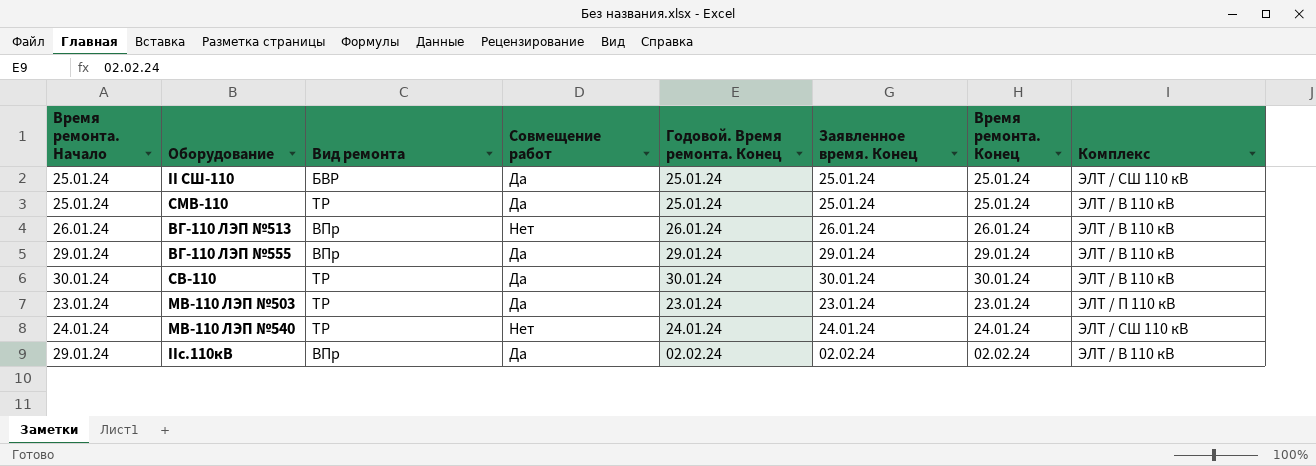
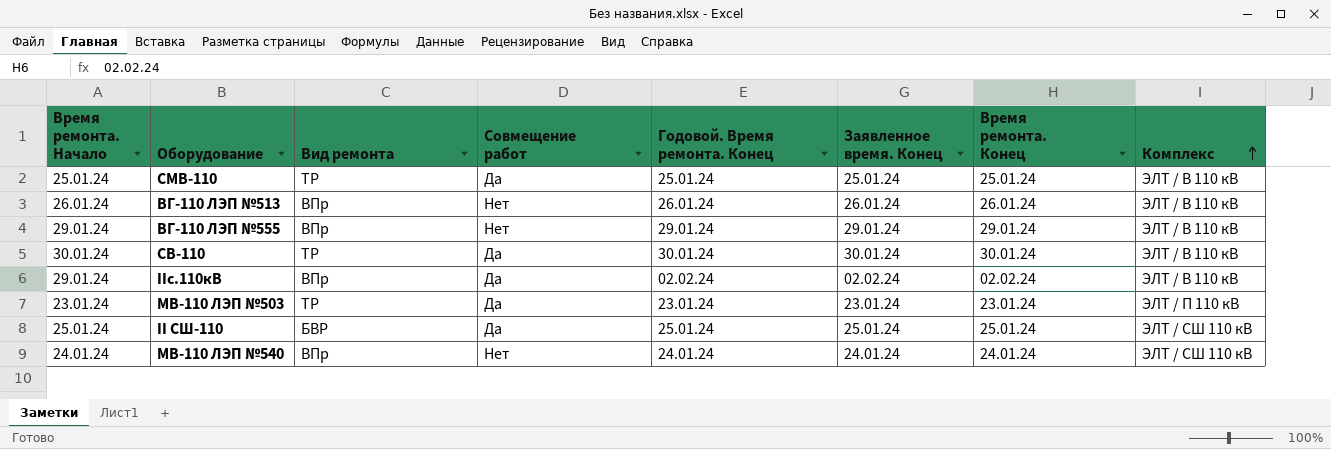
row order: none -> Комплекс ascending
ВГ-110 ЛЭП №555 | Совмещение работ: Да -> Нет
МВ-110 ЛЭП №540 | Вид ремонта: ТР -> ВПр

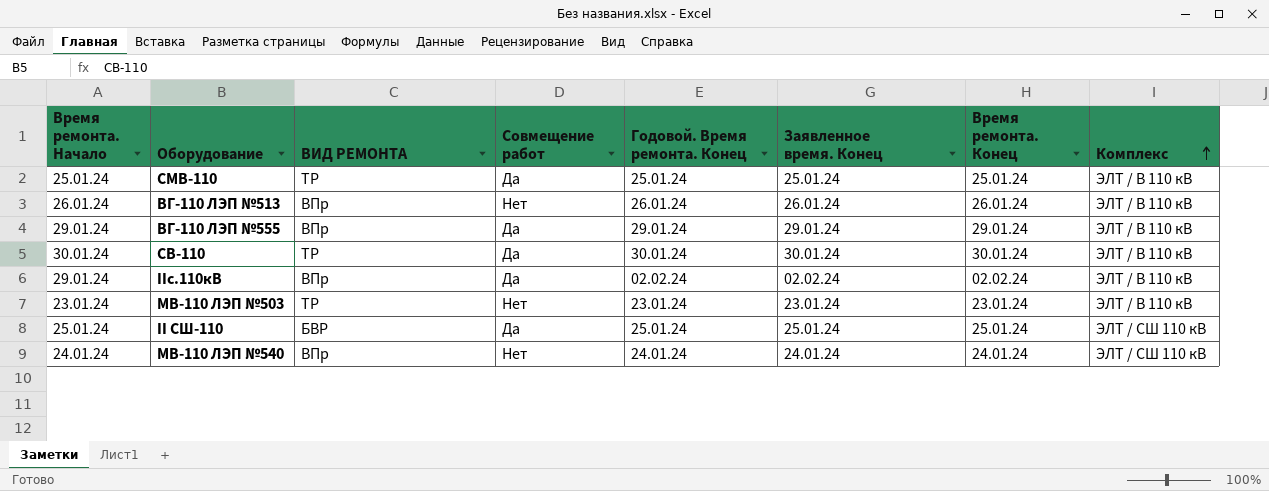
column name: Вид ремонта -> ВИД РЕМОНТА
ВГ-110 ЛЭП №555 | Совмещение работ: Нет -> Да
МВ-110 ЛЭП №503 | Совмещение работ: Да -> Нет
МВ-110 ЛЭП №503 | Комплекс: ЭЛТ / П 110 кВ -> ЭЛТ / В 110 кВ

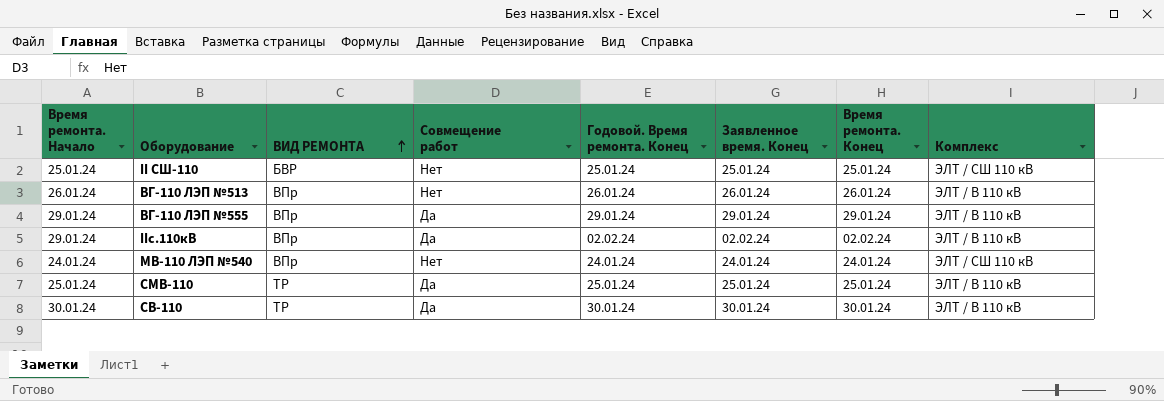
row order: Комплекс ascending -> ВИД РЕМОНТА ascending
row МВ-110 ЛЭП №503: 23.01.24 | ТР | Нет | 23.01.24 | 23.01.24 | 23.01.24 | ЭЛТ / В 110 кВ -> none
II СШ-110 | Совмещение работ: Да -> Нет

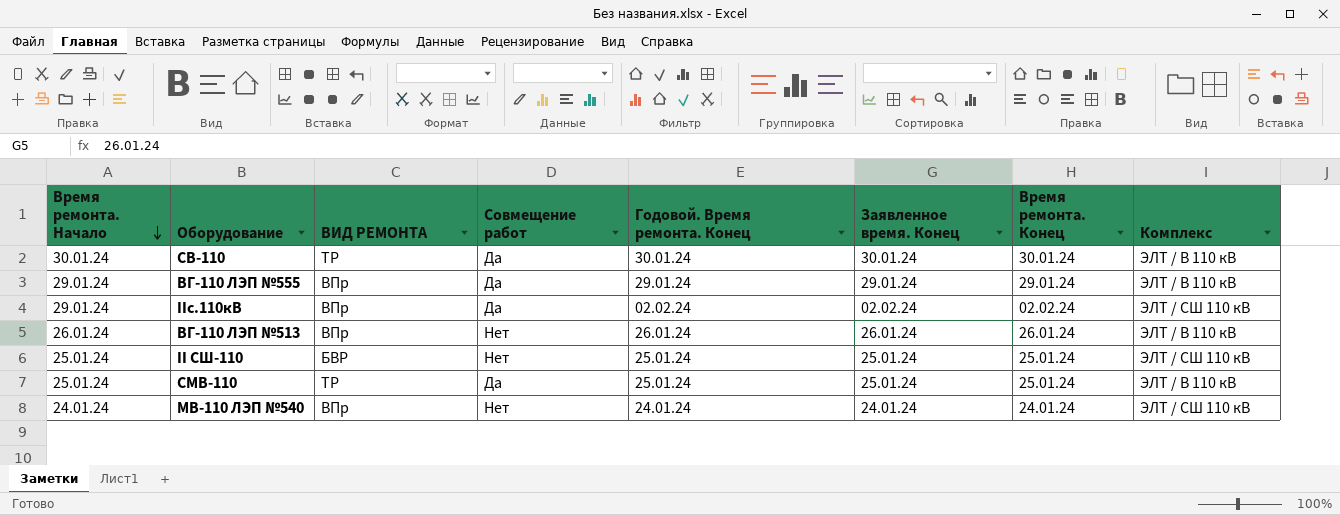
row order: ВИД РЕМОНТА ascending -> Время ремонта. Начало descending
IIс.110кВ | Комплекс: ЭЛТ / В 110 кВ -> ЭЛТ / СШ 110 кВ

